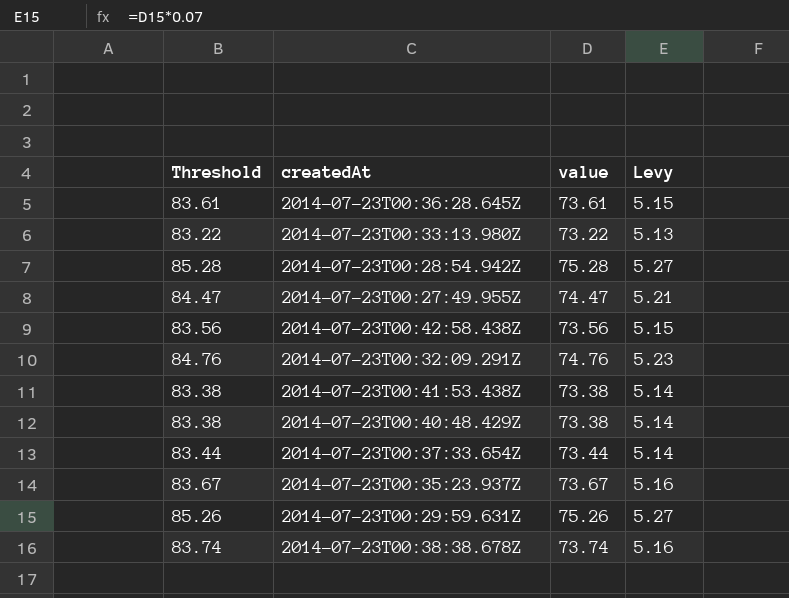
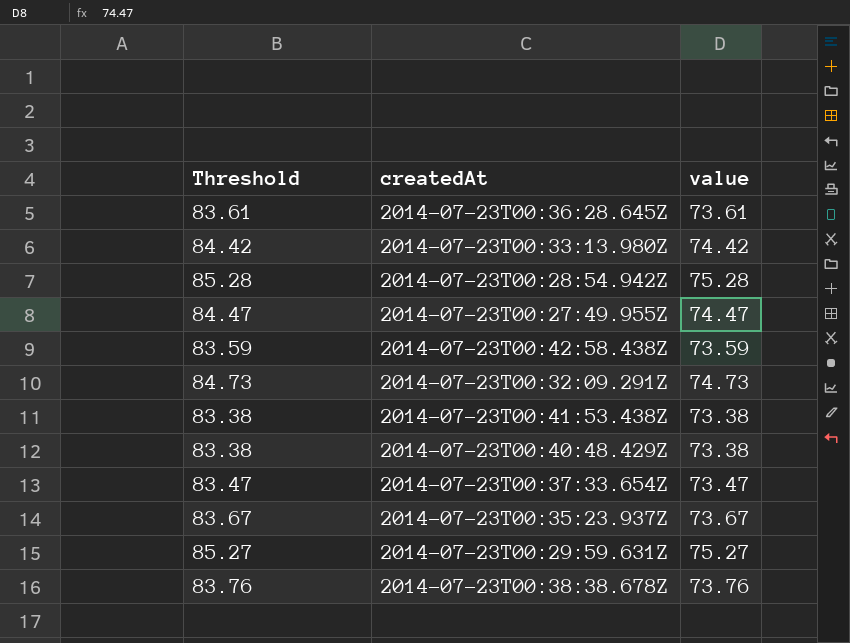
column Levy | formula: [value] * 0.07 -> none
2014-07-23T00:33:13.980Z | Threshold: 83.22 -> 84.42
2014-07-23T00:33:13.980Z | value: 73.22 -> 74.42
2014-07-23T00:42:58.438Z | Threshold: 83.56 -> 83.59
2014-07-23T00:42:58.438Z | value: 73.56 -> 73.59
2014-07-23T00:32:09.291Z | Threshold: 84.76 -> 84.73
2014-07-23T00:32:09.291Z | value: 74.76 -> 74.73
2014-07-23T00:37:33.654Z | Threshold: 83.44 -> 83.47
2014-07-23T00:37:33.654Z | value: 73.44 -> 73.47
2014-07-23T00:29:59.631Z | Threshold: 85.26 -> 85.27
2014-07-23T00:29:59.631Z | value: 75.26 -> 75.27
2014-07-23T00:38:38.678Z | Threshold: 83.74 -> 83.76
2014-07-23T00:38:38.678Z | value: 73.74 -> 73.76

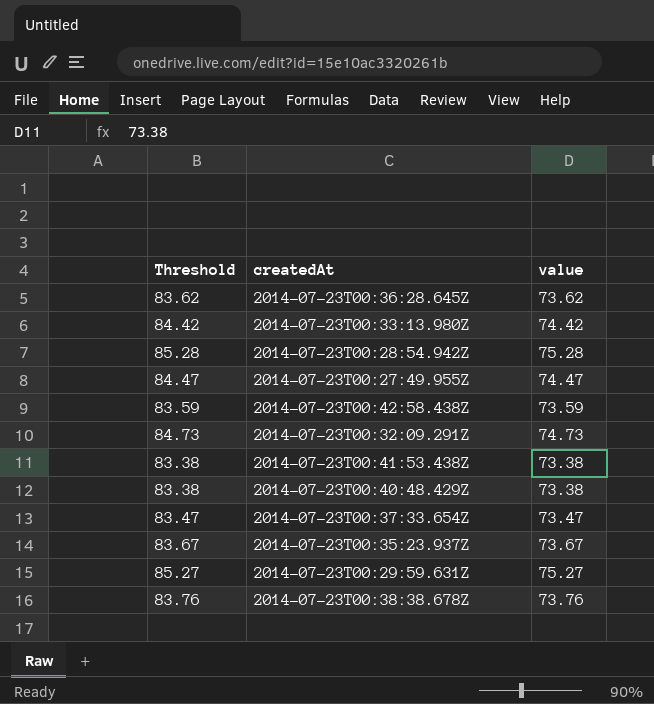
2014-07-23T00:36:28.645Z | Threshold: 83.61 -> 83.62
2014-07-23T00:36:28.645Z | value: 73.61 -> 73.62

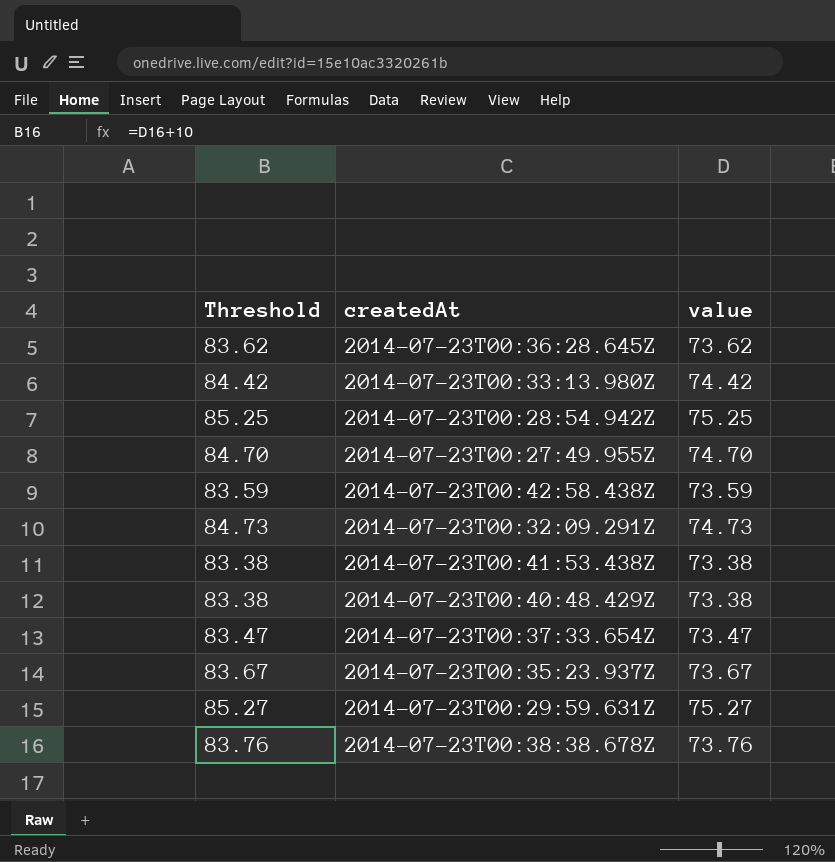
2014-07-23T00:28:54.942Z | Threshold: 85.28 -> 85.25
2014-07-23T00:28:54.942Z | value: 75.28 -> 75.25
2014-07-23T00:27:49.955Z | Threshold: 84.47 -> 84.70
2014-07-23T00:27:49.955Z | value: 74.47 -> 74.70

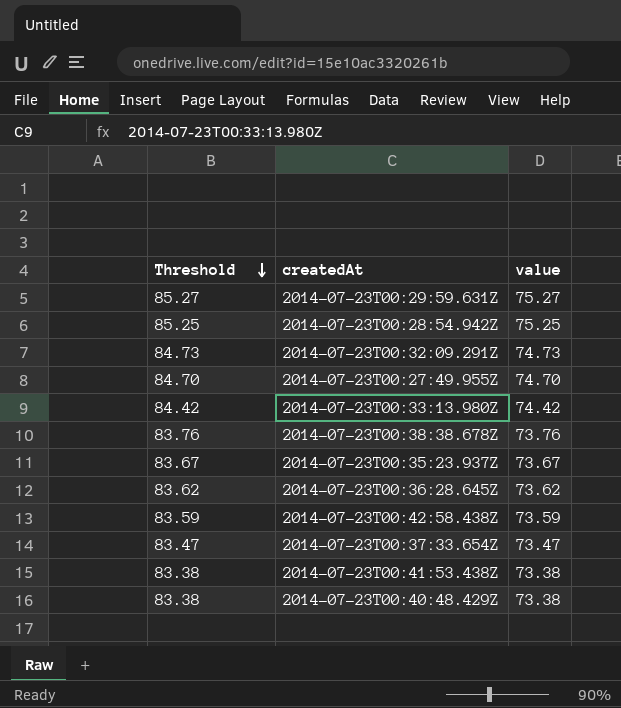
row order: none -> Threshold descending

